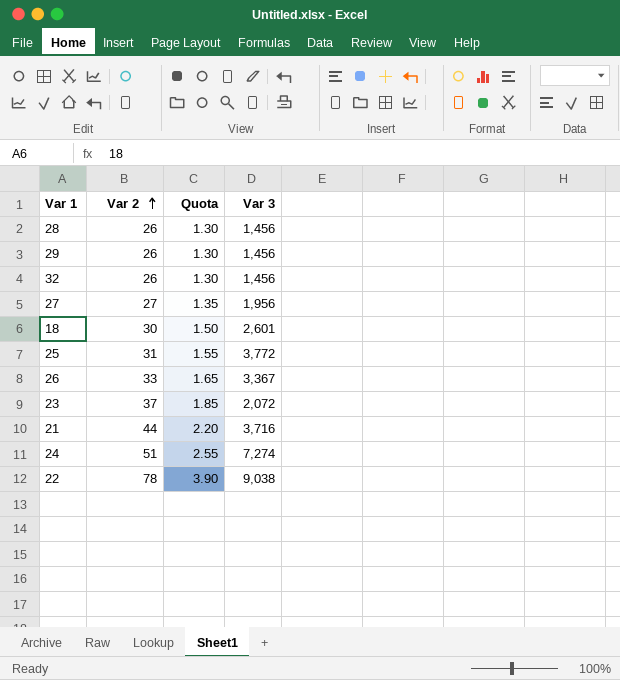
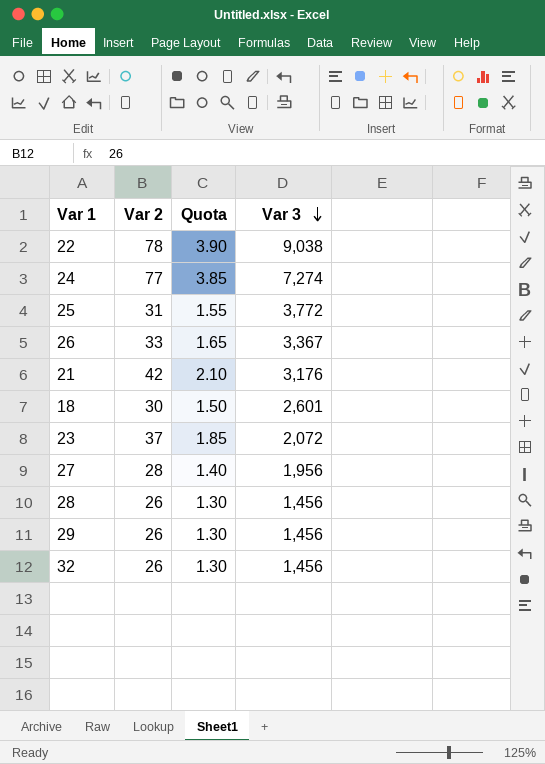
row order: Var 2 ascending -> Var 3 descending
24 | Var 2: 51 -> 77
24 | Quota: 2.55 -> 3.85
21 | Var 2: 44 -> 42
21 | Quota: 2.20 -> 2.10
21 | Var 3: 3,716 -> 3,176
27 | Var 2: 27 -> 28
27 | Quota: 1.35 -> 1.40

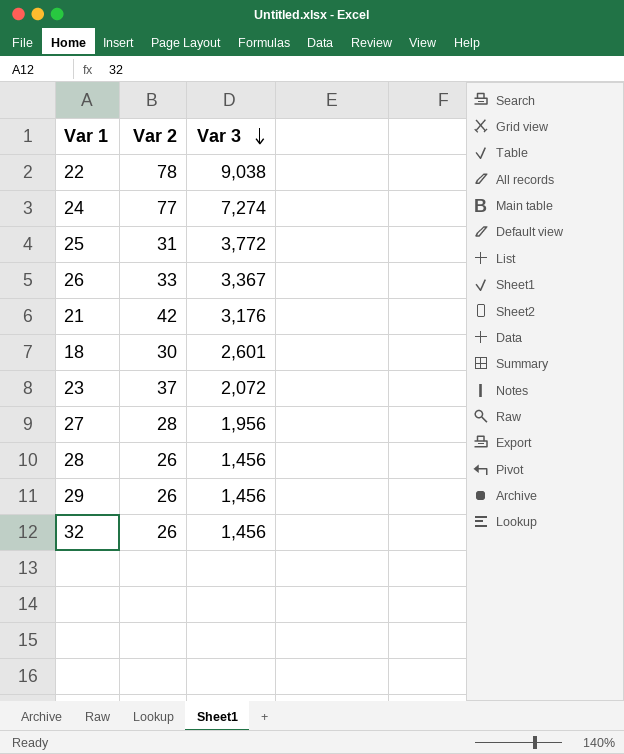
column Quota | formula: [Var 2] * 0.05 -> none

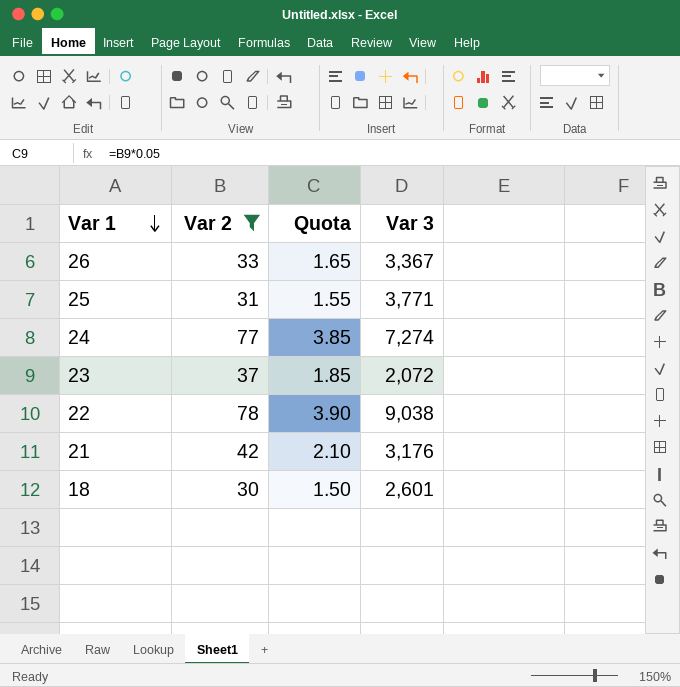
filter: none -> Var 2 >= 30
row order: Var 3 descending -> Var 1 descending
column Quota | formula: none -> [Var 2] * 0.05
25 | Var 3: 3,772 -> 3,771

